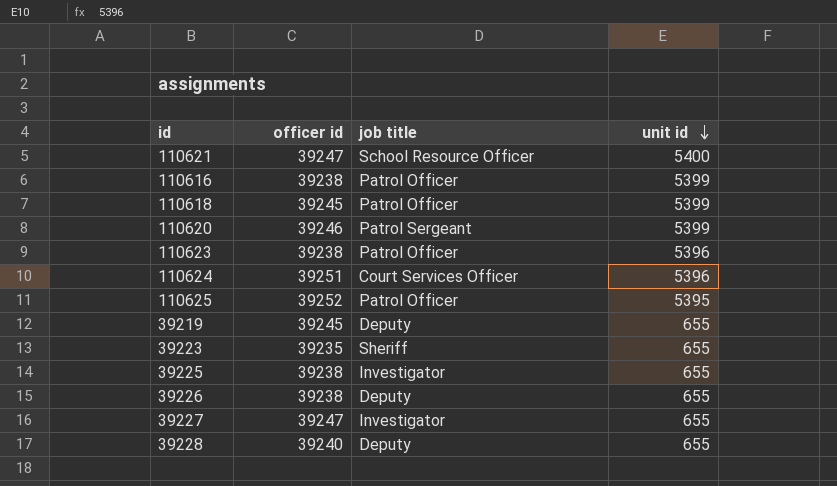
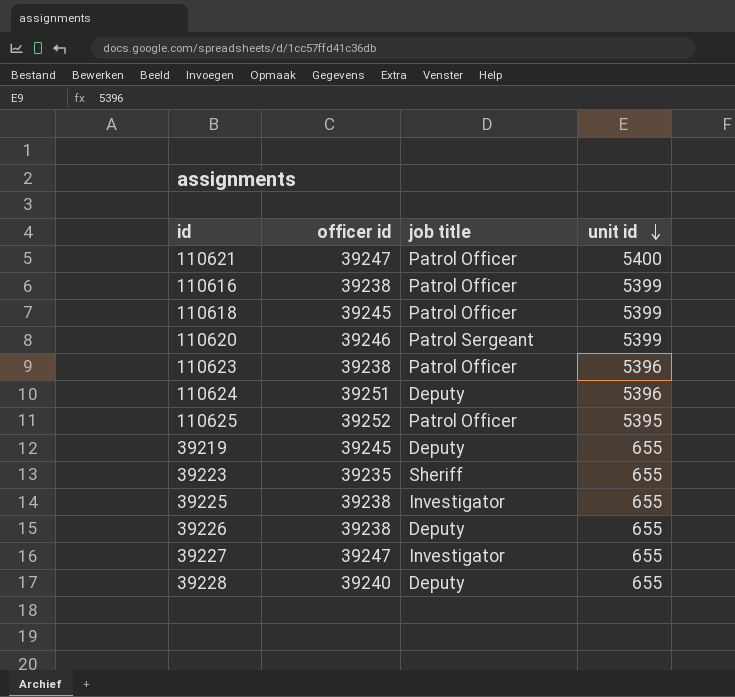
110621 | job title: School Resource Officer -> Patrol Officer
110624 | job title: Court Services Officer -> Deputy

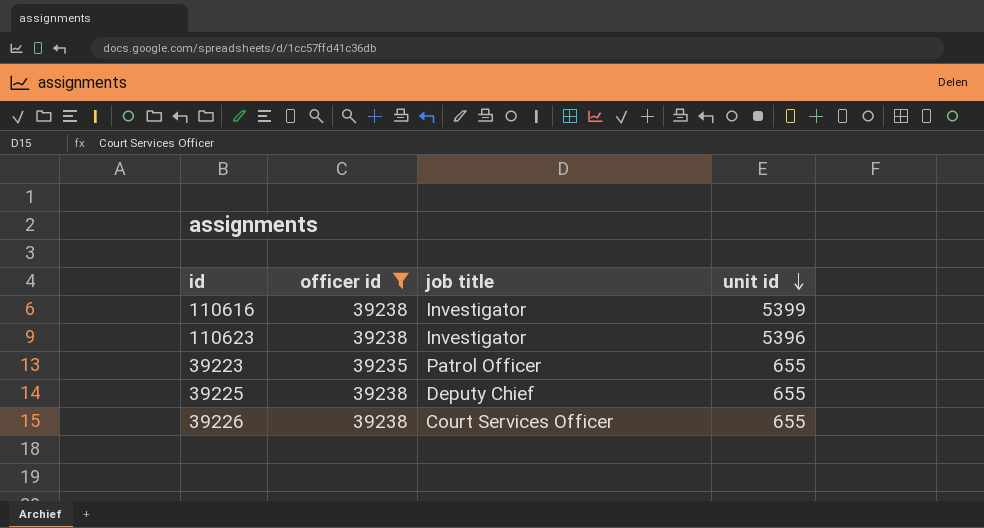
filter: none -> officer id <= 39238
110616 | job title: Patrol Officer -> Investigator
110623 | job title: Patrol Officer -> Investigator
39223 | job title: Sheriff -> Patrol Officer
39225 | job title: Investigator -> Deputy Chief
39226 | job title: Deputy -> Court Services Officer

